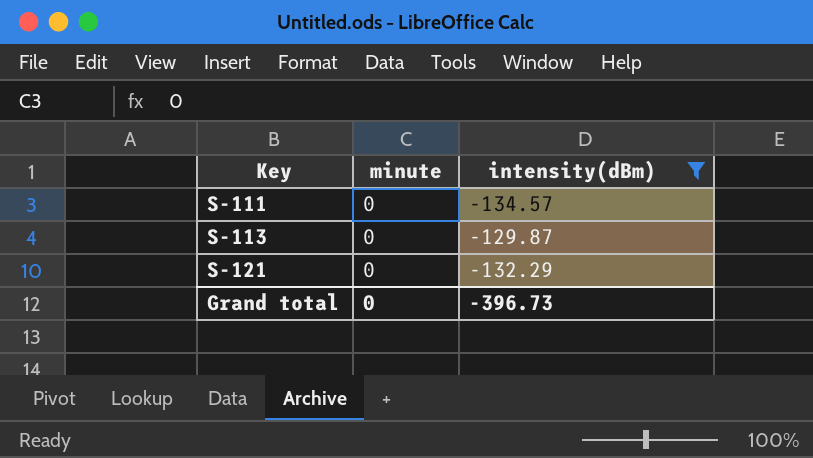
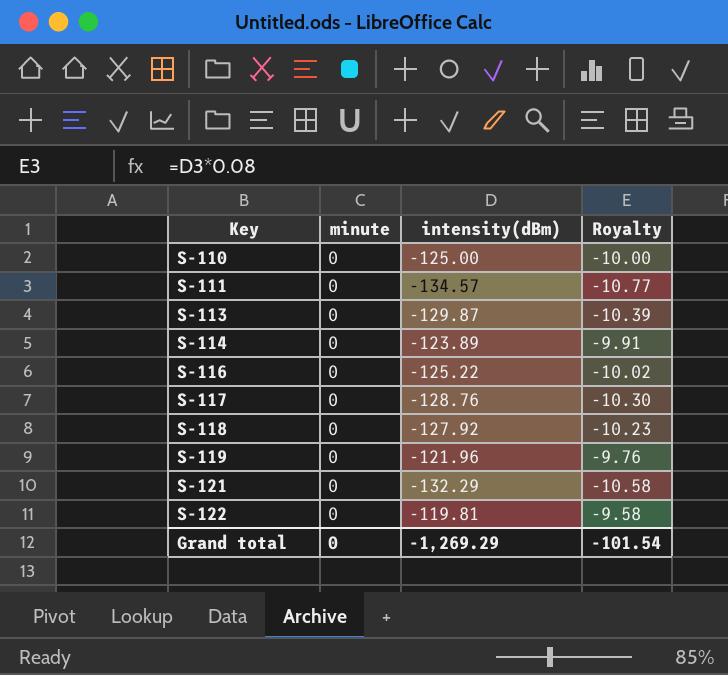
filter: intensity(dBm) <= -129.87 -> none
column Royalty | formula: none -> [intensity(dBm)] * 0.08
Grand total | intensity(dBm): -396.73 -> -1,269.29

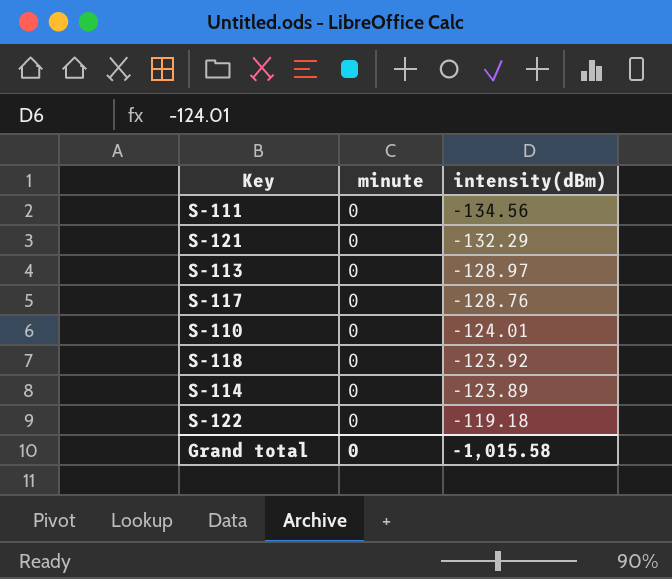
row order: Key ascending -> intensity(dBm) ascending
column Royalty | formula: [intensity(dBm)] * 0.08 -> none
row S-116: 0 | -125.22 | -10.02 -> none
row S-119: 0 | -121.96 | -9.76 -> none
S-111 | intensity(dBm): -134.57 -> -134.56
S-113 | intensity(dBm): -129.87 -> -128.97
S-110 | intensity(dBm): -125.00 -> -124.01
S-118 | intensity(dBm): -127.92 -> -123.92
S-122 | intensity(dBm): -119.81 -> -119.18
Grand total | intensity(dBm): -1,269.29 -> -1,015.58

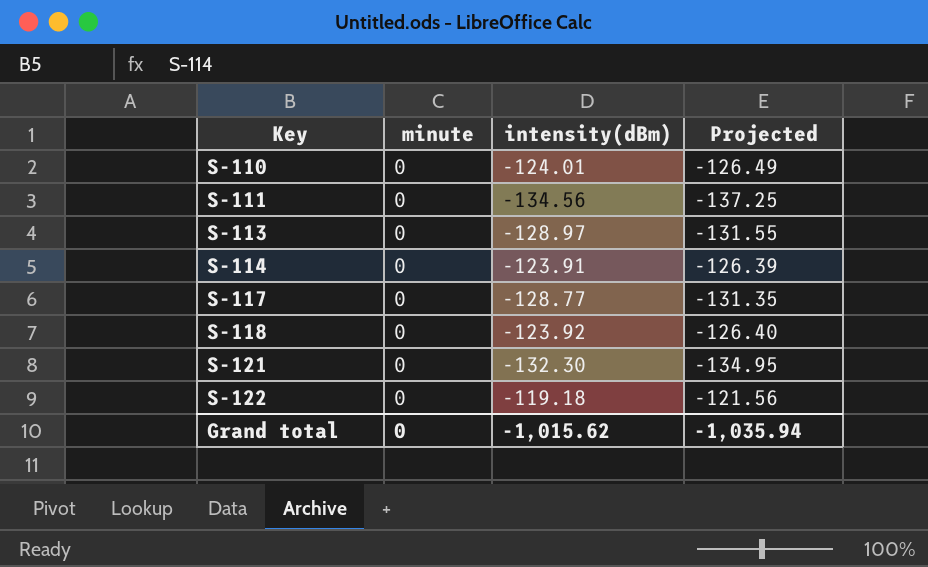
row order: intensity(dBm) ascending -> Key ascending
column Projected | formula: none -> [intensity(dBm)] * 1.02
S-114 | intensity(dBm): -123.89 -> -123.91
S-117 | intensity(dBm): -128.76 -> -128.77
S-121 | intensity(dBm): -132.29 -> -132.30
Grand total | intensity(dBm): -1,015.58 -> -1,015.62

